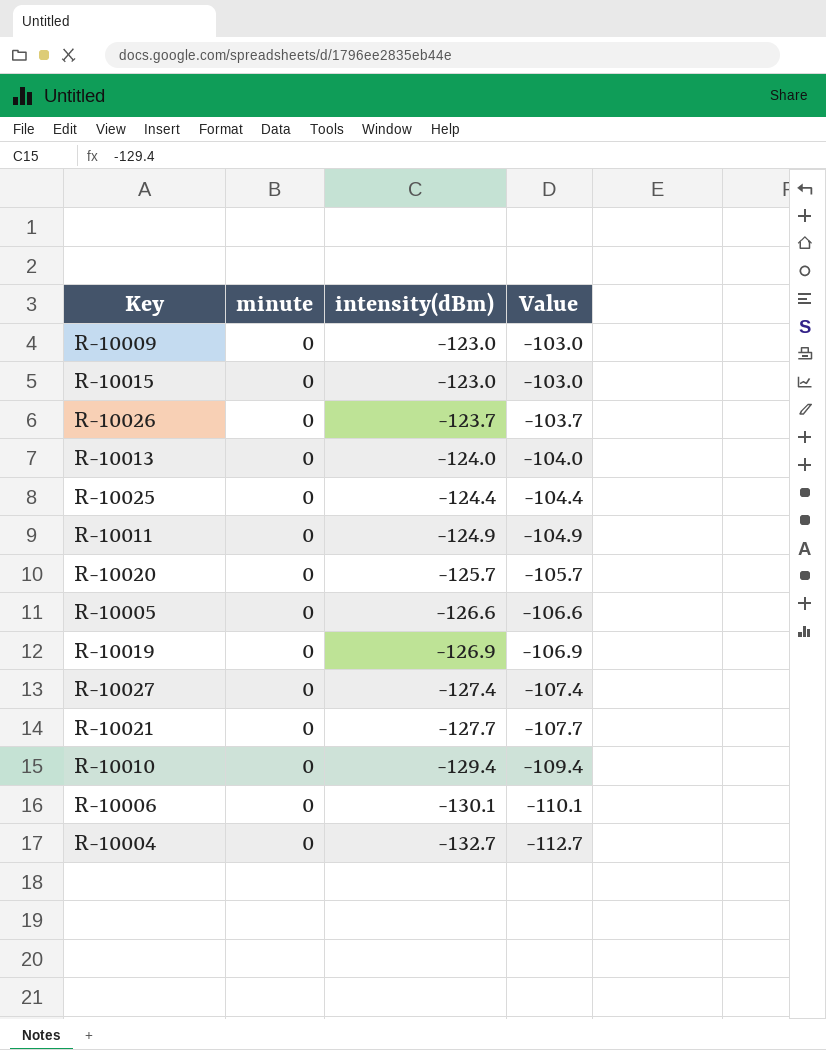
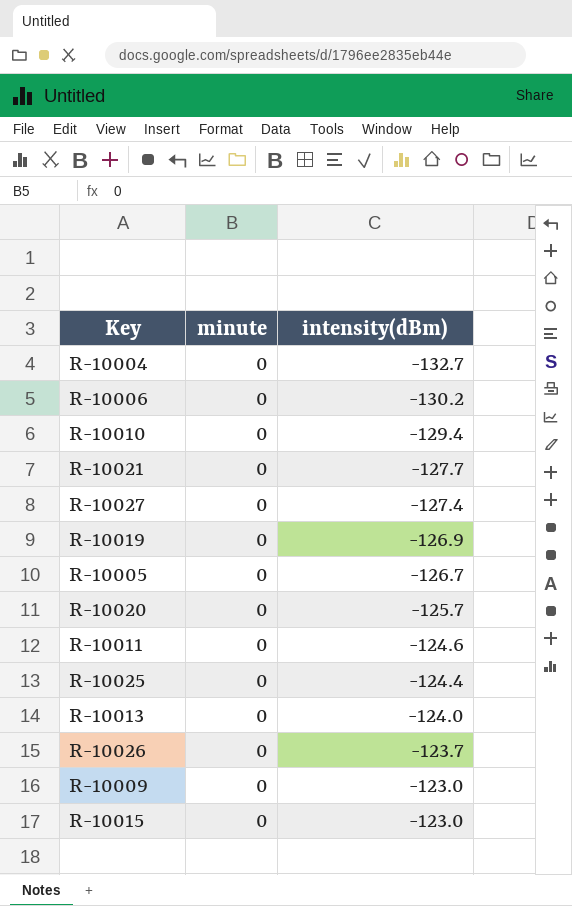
row order: intensity(dBm) descending -> intensity(dBm) ascending
column Value | formula: [intensity(dBm)] + 20 -> none
R-10006 | intensity(dBm): -130.1 -> -130.2
R-10005 | intensity(dBm): -126.6 -> -126.7
R-10011 | intensity(dBm): -124.9 -> -124.6

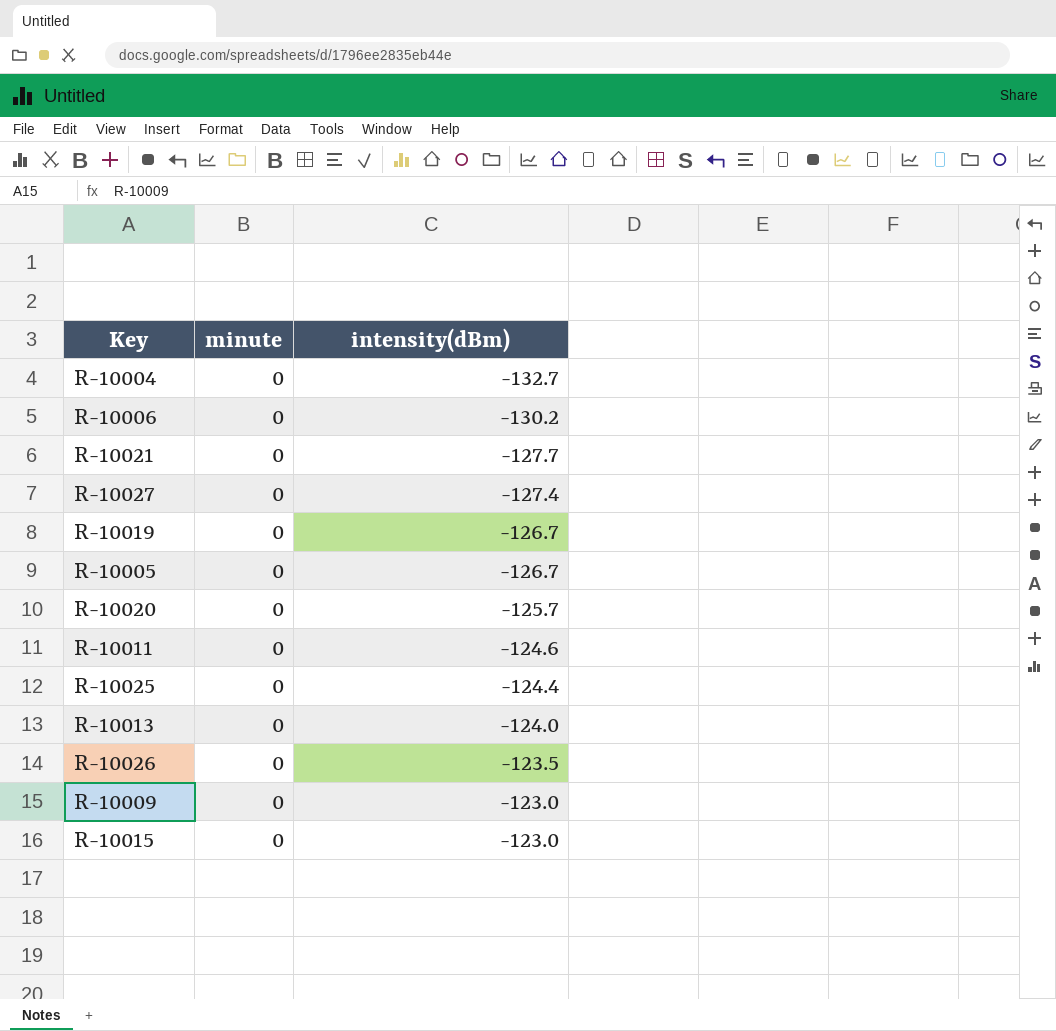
row R-10010: 0 | -129.4 -> none
R-10019 | intensity(dBm): -126.9 -> -126.7
R-10026 | intensity(dBm): -123.7 -> -123.5

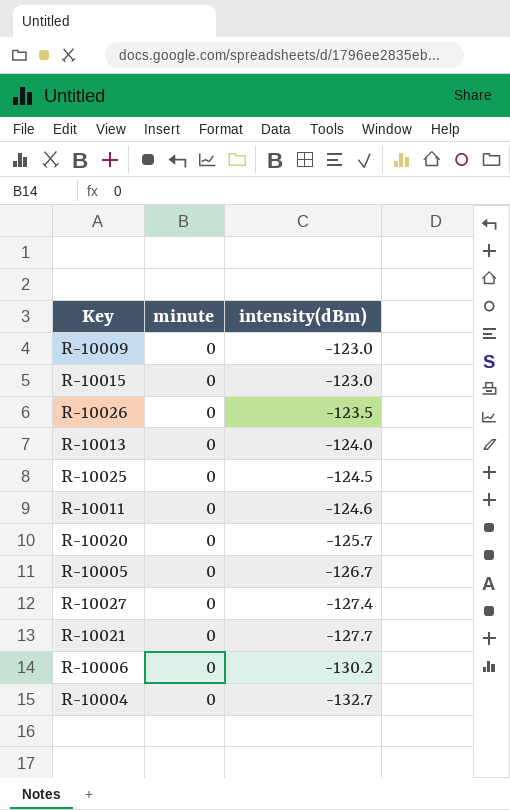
row order: intensity(dBm) ascending -> intensity(dBm) descending
row R-10019: 0 | -126.7 -> none
R-10025 | intensity(dBm): -124.4 -> -124.5

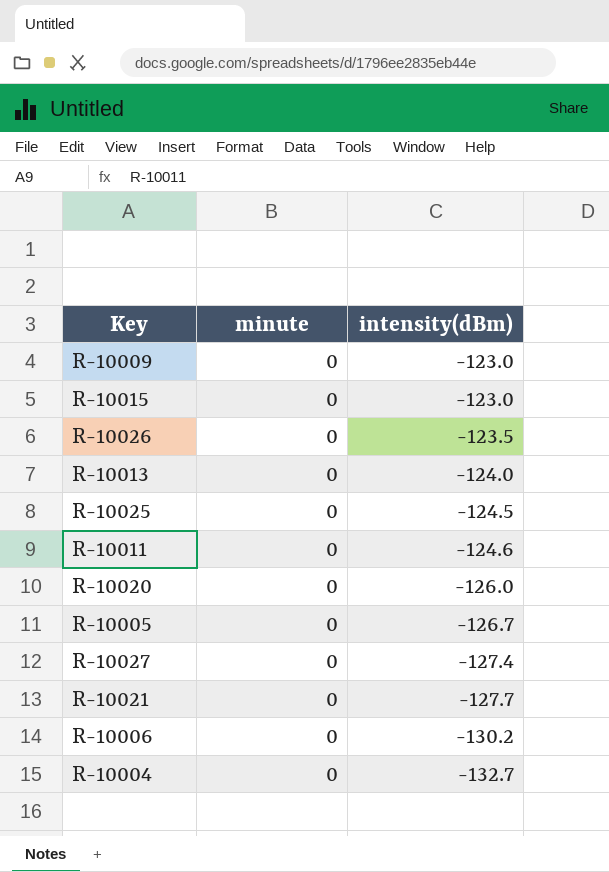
R-10020 | intensity(dBm): -125.7 -> -126.0

